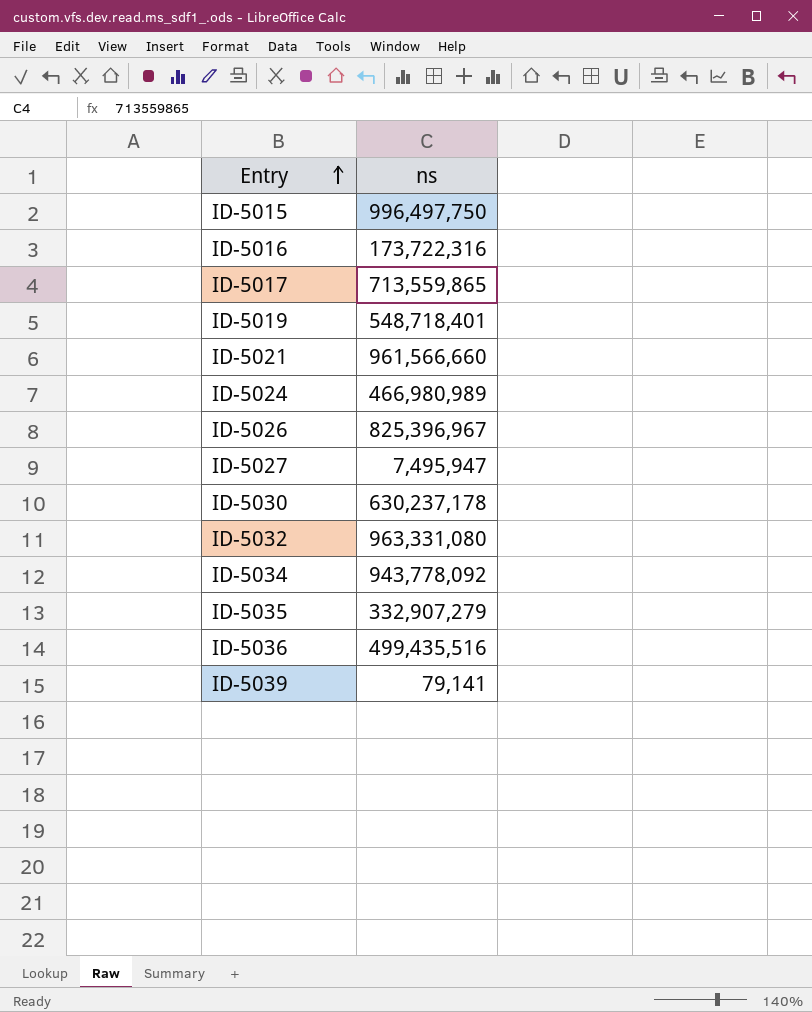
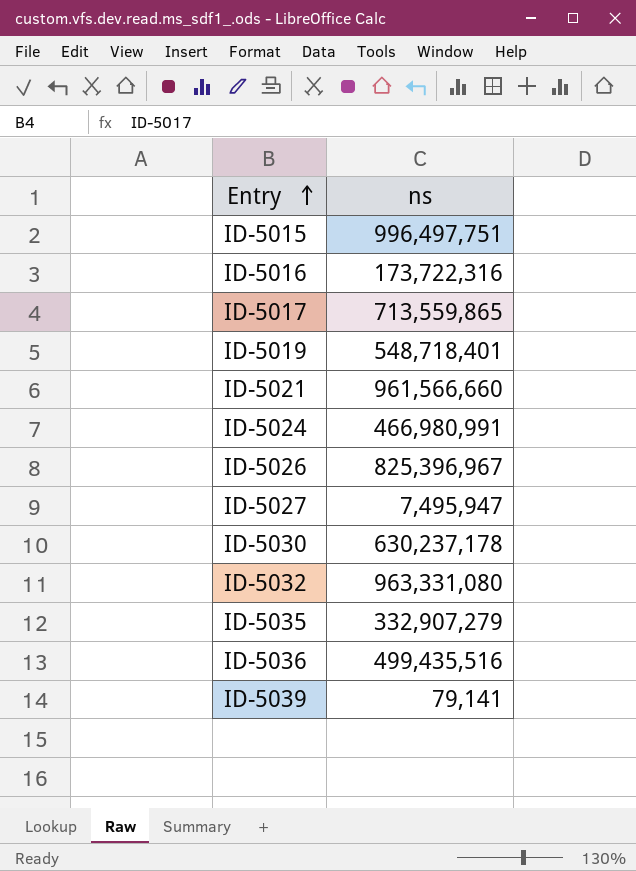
row ID-5034: 943,778,092 -> none
ID-5015 | ns: 996,497,750 -> 996,497,751
ID-5024 | ns: 466,980,989 -> 466,980,991

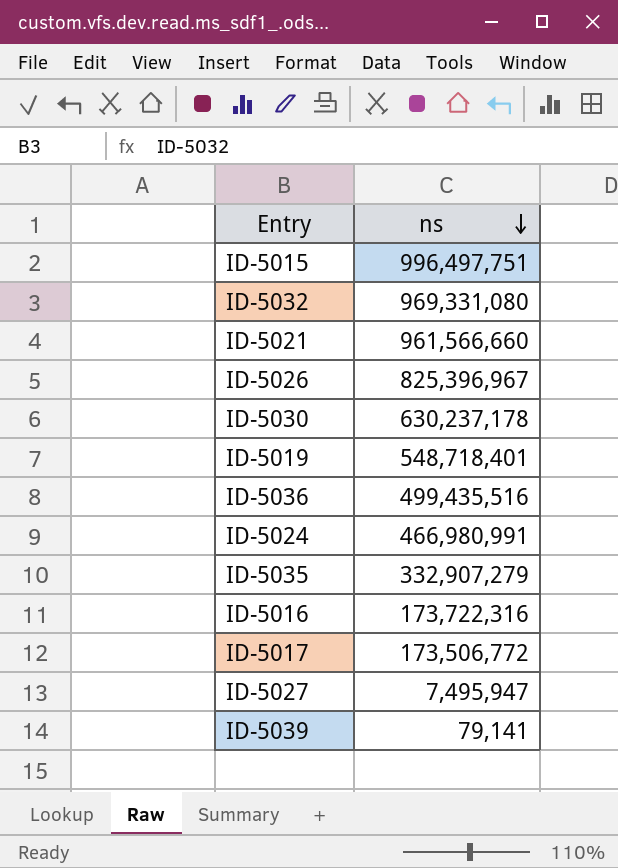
row order: Entry ascending -> ns descending
ID-5032 | ns: 963,331,080 -> 969,331,080
ID-5017 | ns: 713,559,865 -> 173,506,772

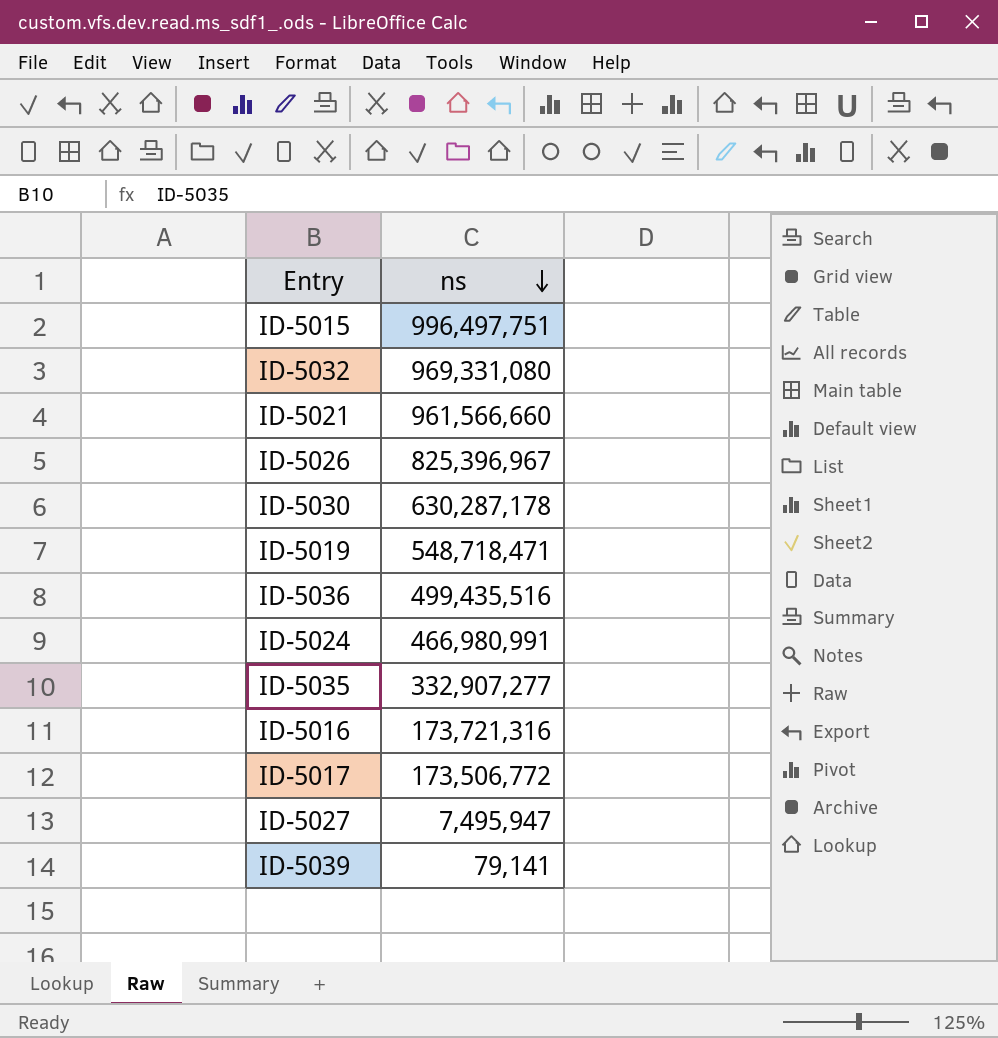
ID-5030 | ns: 630,237,178 -> 630,287,178
ID-5019 | ns: 548,718,401 -> 548,718,471
ID-5035 | ns: 332,907,279 -> 332,907,277
ID-5016 | ns: 173,722,316 -> 173,721,316

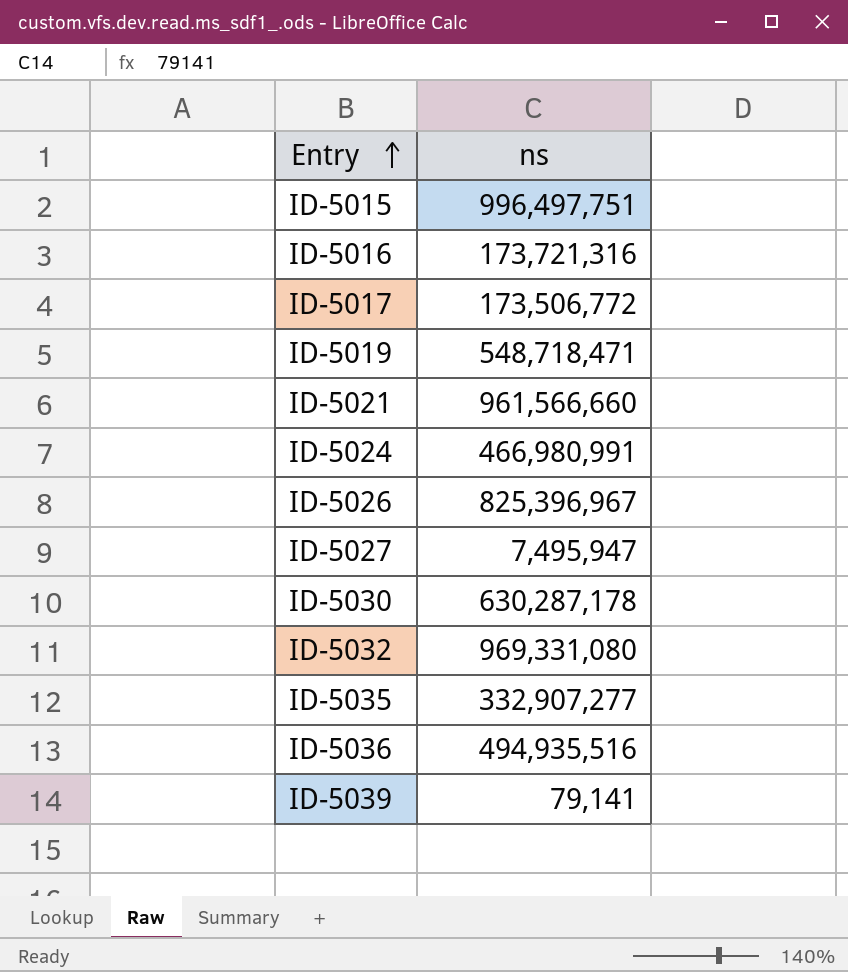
row order: ns descending -> Entry ascending
ID-5036 | ns: 499,435,516 -> 494,935,516

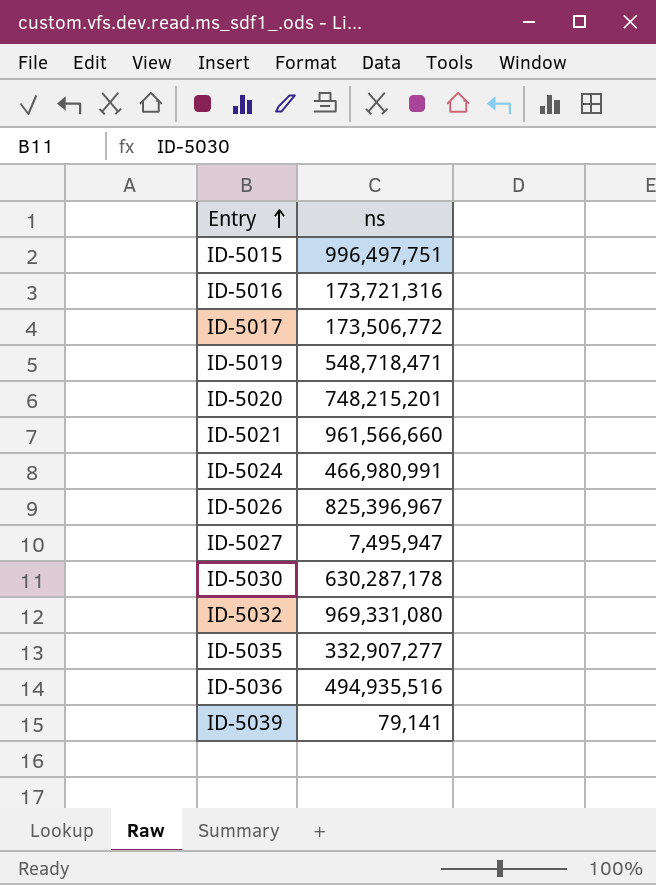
row ID-5020: none -> 748,215,201

